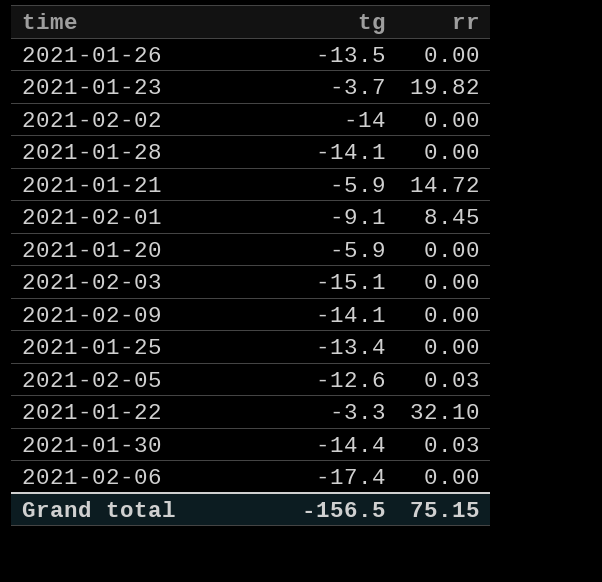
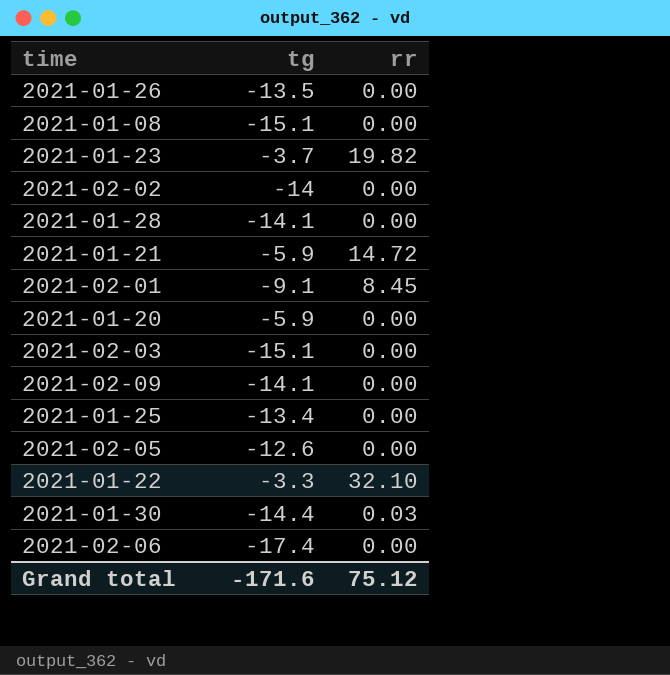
row 2021-01-08: none -> -15.1 | 0.00
2021-02-05 | rr: 0.03 -> 0.00
Grand total | tg: -156.5 -> -171.6
Grand total | rr: 75.15 -> 75.12

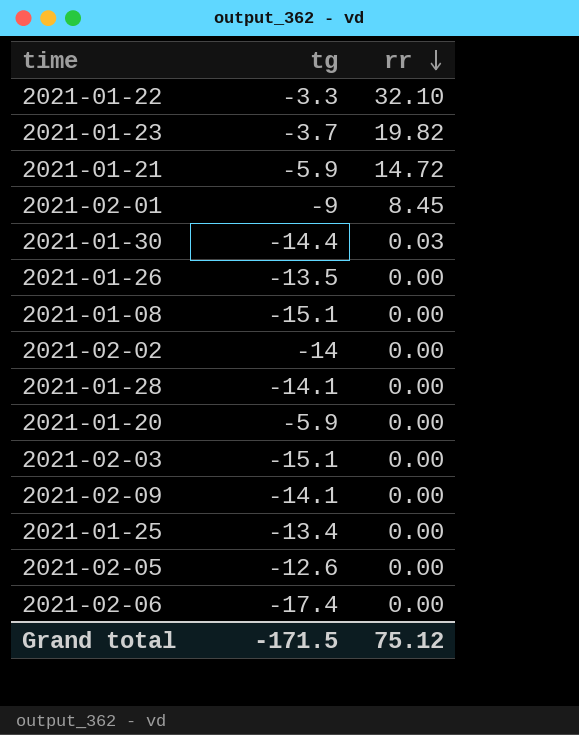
row order: none -> rr descending
2021-02-01 | tg: -9.1 -> -9
Grand total | tg: -171.6 -> -171.5

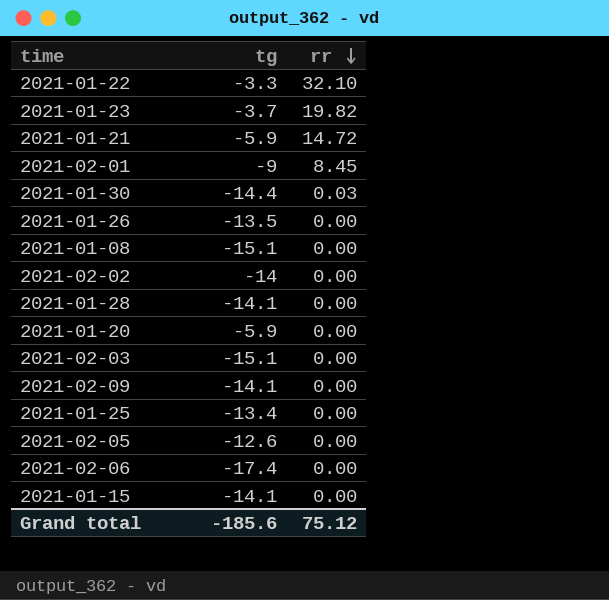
row 2021-01-15: none -> -14.1 | 0.00
Grand total | tg: -171.5 -> -185.6

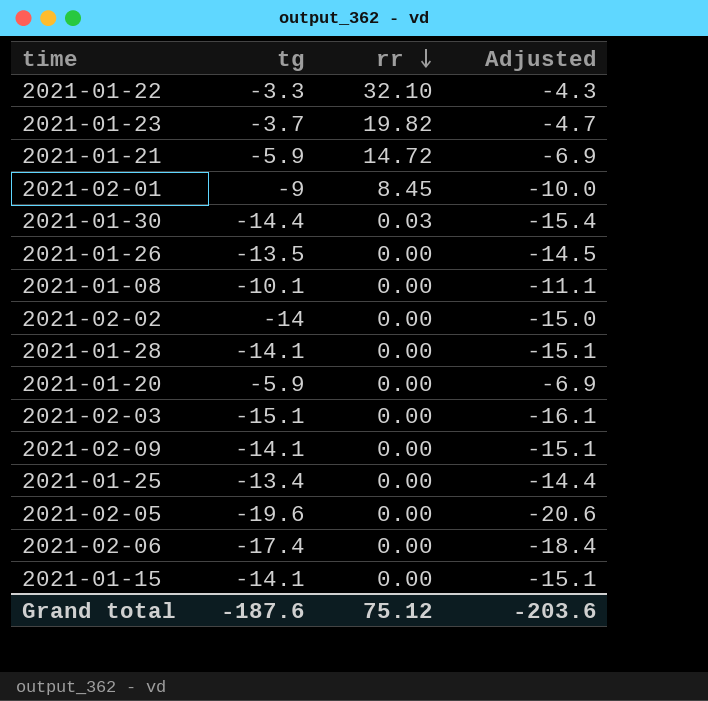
column Adjusted | formula: none -> [tg] - 1
2021-01-08 | tg: -15.1 -> -10.1
2021-02-05 | tg: -12.6 -> -19.6
Grand total | tg: -185.6 -> -187.6

